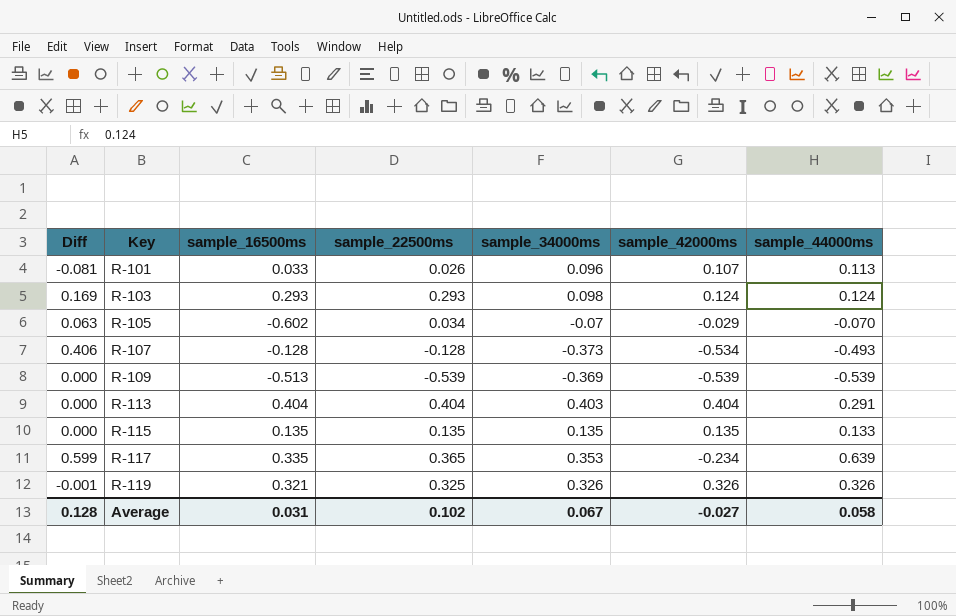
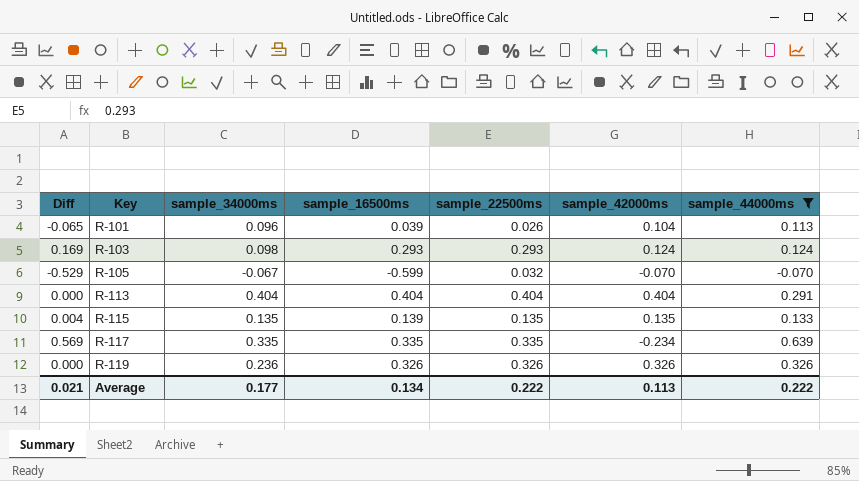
filter: none -> sample_44000ms >= -0.070
column Diff | formula: [sample_22500ms] - [sample_42000ms] -> [sample_16500ms] - [sample_42000ms]
column sample_34000ms | position: 5 -> 3
R-101 | sample_16500ms: 0.033 -> 0.039
R-101 | sample_42000ms: 0.107 -> 0.104
R-105 | sample_34000ms: -0.07 -> -0.067
R-105 | sample_16500ms: -0.602 -> -0.599
R-105 | sample_22500ms: 0.034 -> 0.032
R-105 | sample_42000ms: -0.029 -> -0.070
R-113 | sample_34000ms: 0.403 -> 0.404
R-115 | sample_16500ms: 0.135 -> 0.139
R-117 | sample_34000ms: 0.353 -> 0.335
R-117 | sample_22500ms: 0.365 -> 0.335
R-119 | sample_34000ms: 0.326 -> 0.236
R-119 | sample_16500ms: 0.321 -> 0.326
R-119 | sample_22500ms: 0.325 -> 0.326
Average | Diff: 0.128 -> 0.021
Average | sample_34000ms: 0.067 -> 0.177
Average | sample_16500ms: 0.031 -> 0.134
Average | sample_22500ms: 0.102 -> 0.222
Average | sample_42000ms: -0.027 -> 0.113
Average | sample_44000ms: 0.058 -> 0.222

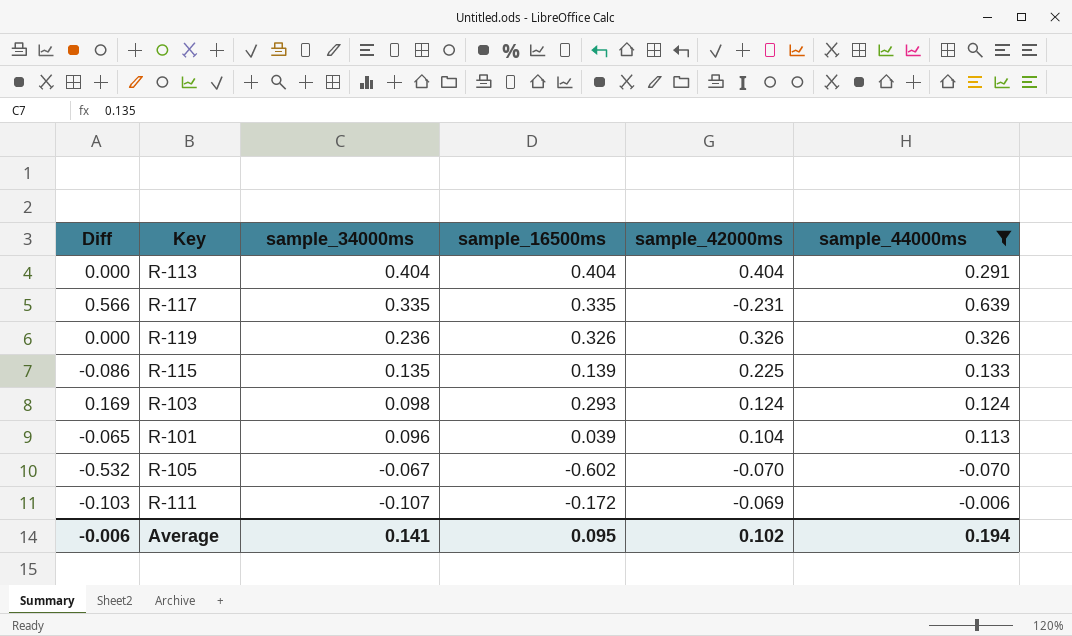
row order: Key ascending -> sample_34000ms descending
column sample_22500ms | position: 5 -> none
R-117 | Diff: 0.569 -> 0.566
R-117 | sample_42000ms: -0.234 -> -0.231
R-115 | Diff: 0.004 -> -0.086
R-115 | sample_42000ms: 0.135 -> 0.225
R-105 | Diff: -0.529 -> -0.532
R-105 | sample_16500ms: -0.599 -> -0.602
row R-111: none -> -0.103 | -0.107 | -0.172 | -0.069 | -0.006
Average | Diff: 0.021 -> -0.006
Average | sample_34000ms: 0.177 -> 0.141
Average | sample_16500ms: 0.134 -> 0.095
Average | sample_42000ms: 0.113 -> 0.102
Average | sample_44000ms: 0.222 -> 0.194

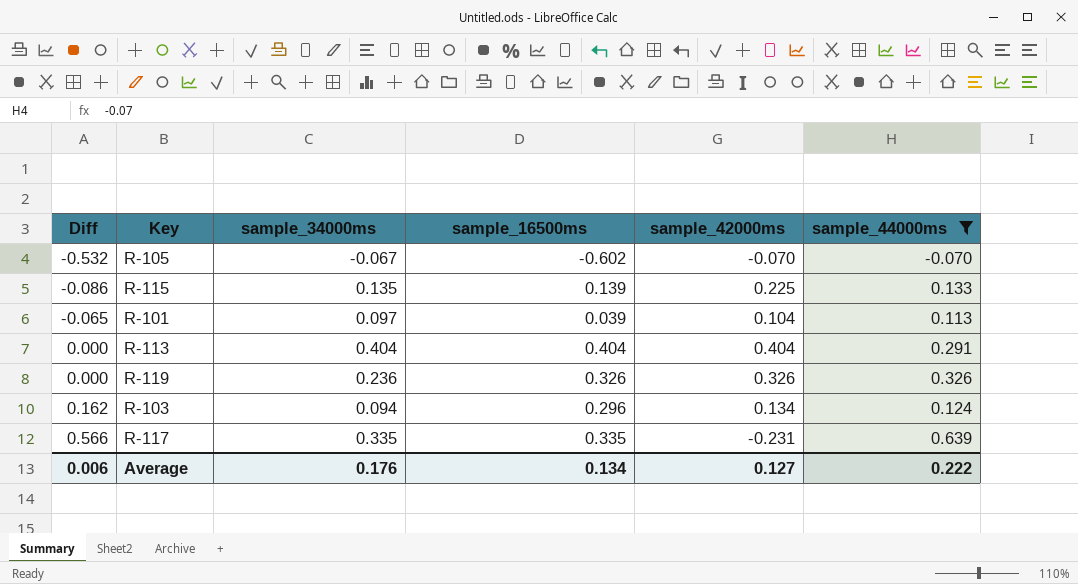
row order: sample_34000ms descending -> Diff ascending
row R-111: -0.103 | -0.107 | -0.172 | -0.069 | -0.006 -> none
R-101 | sample_34000ms: 0.096 -> 0.097
R-103 | Diff: 0.169 -> 0.162
R-103 | sample_34000ms: 0.098 -> 0.094
R-103 | sample_16500ms: 0.293 -> 0.296
R-103 | sample_42000ms: 0.124 -> 0.134
Average | Diff: -0.006 -> 0.006
Average | sample_34000ms: 0.141 -> 0.176
Average | sample_16500ms: 0.095 -> 0.134
Average | sample_42000ms: 0.102 -> 0.127
Average | sample_44000ms: 0.194 -> 0.222

